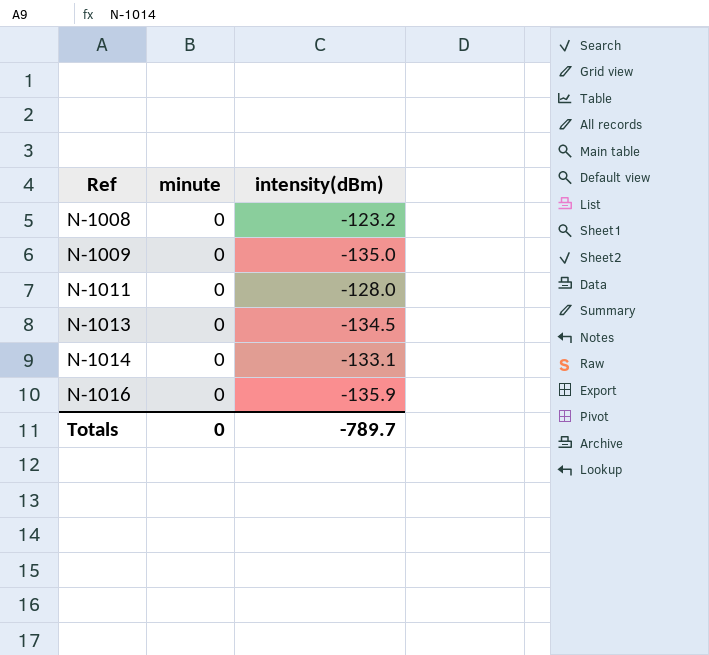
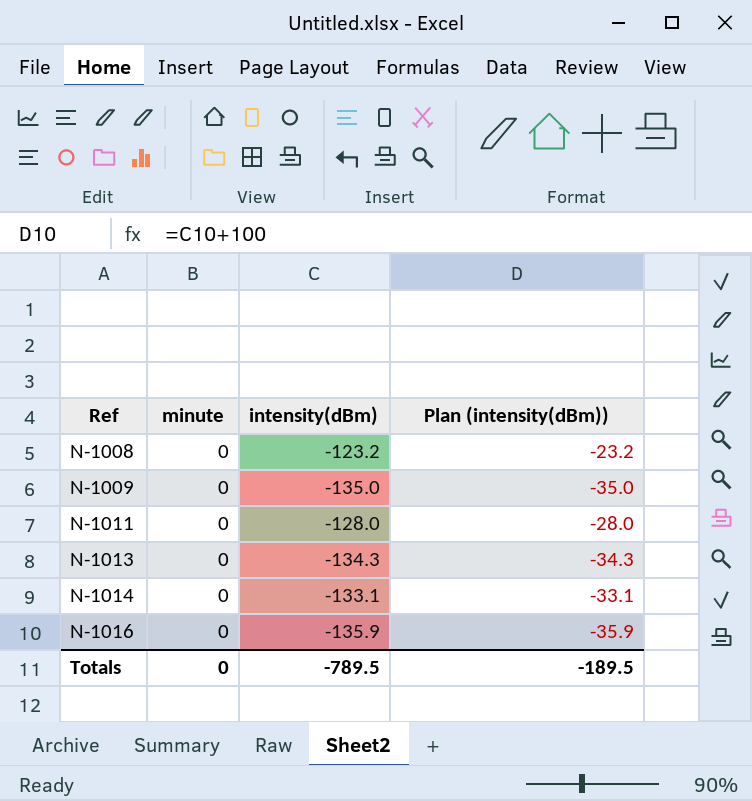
column Plan (intensity(dBm)) | formula: none -> [intensity(dBm)] + 100
N-1013 | intensity(dBm): -134.5 -> -134.3
Totals | intensity(dBm): -789.7 -> -789.5

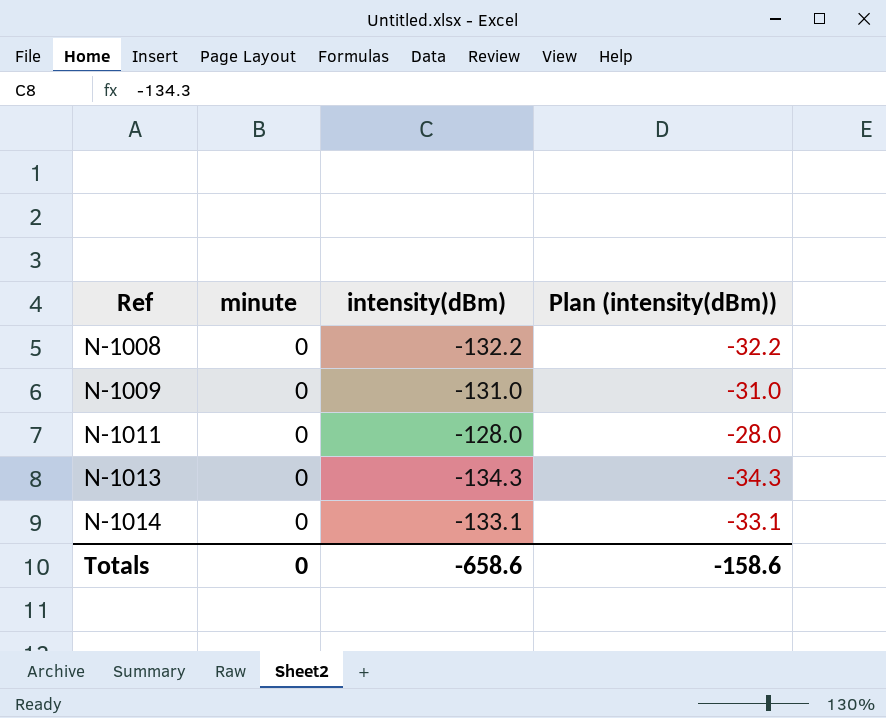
row N-1016: 0 | -135.9 | -35.9 -> none
N-1008 | intensity(dBm): -123.2 -> -132.2
N-1008 | Plan (intensity(dBm)): -23.2 -> -32.2
N-1009 | intensity(dBm): -135.0 -> -131.0
N-1009 | Plan (intensity(dBm)): -35.0 -> -31.0
Totals | intensity(dBm): -789.5 -> -658.6
Totals | Plan (intensity(dBm)): -189.5 -> -158.6

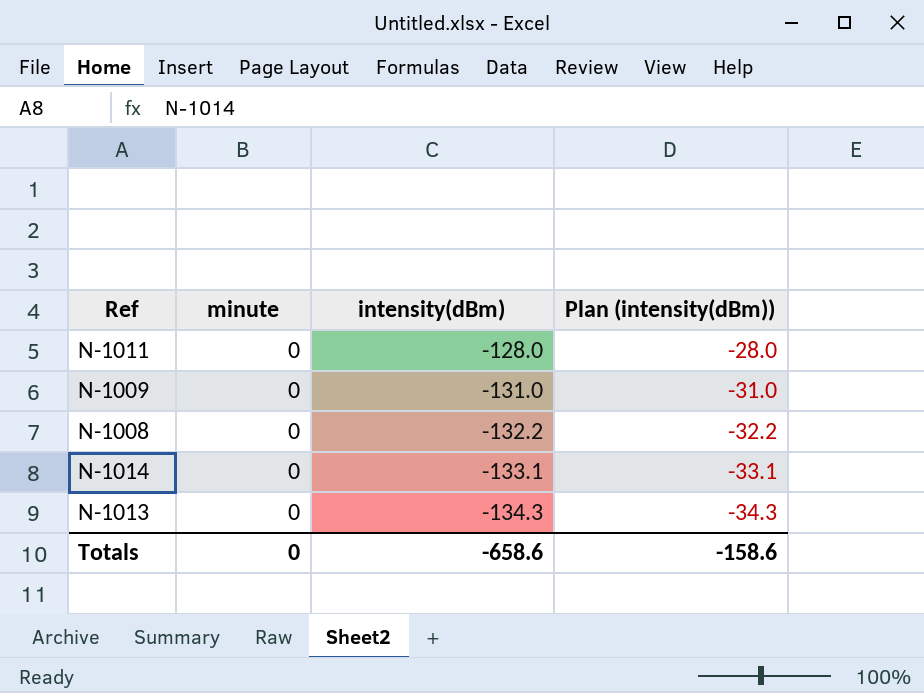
row order: Ref ascending -> intensity(dBm) descending

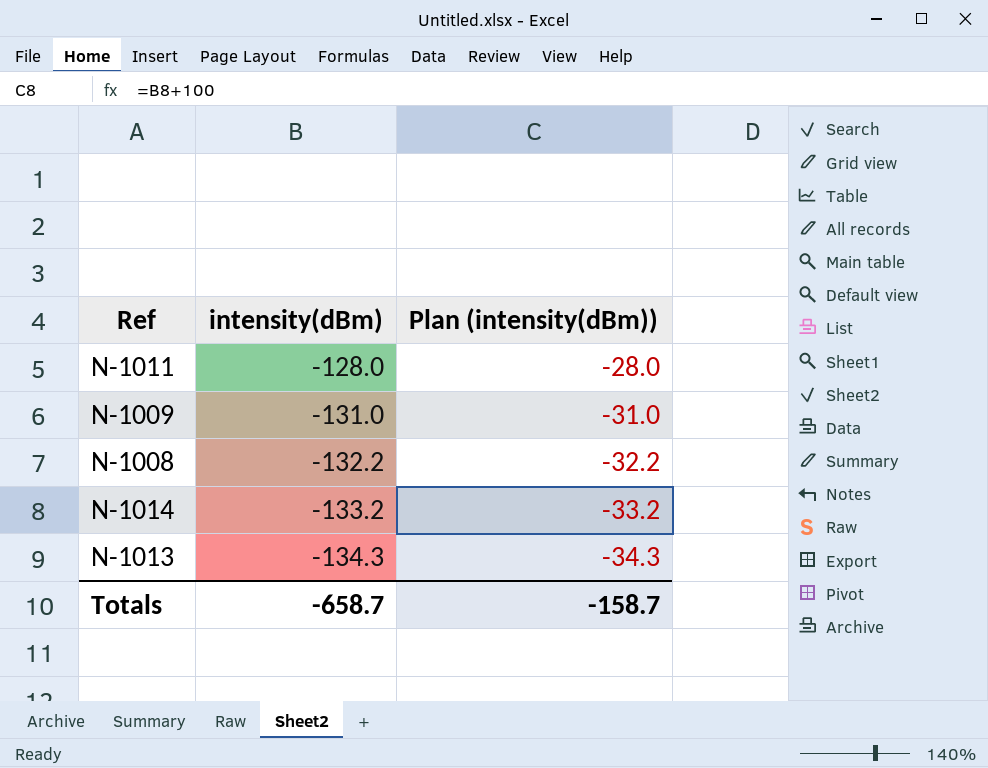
column minute | position: 2 -> none
N-1014 | intensity(dBm): -133.1 -> -133.2
N-1014 | Plan (intensity(dBm)): -33.1 -> -33.2
Totals | intensity(dBm): -658.6 -> -658.7
Totals | Plan (intensity(dBm)): -158.6 -> -158.7

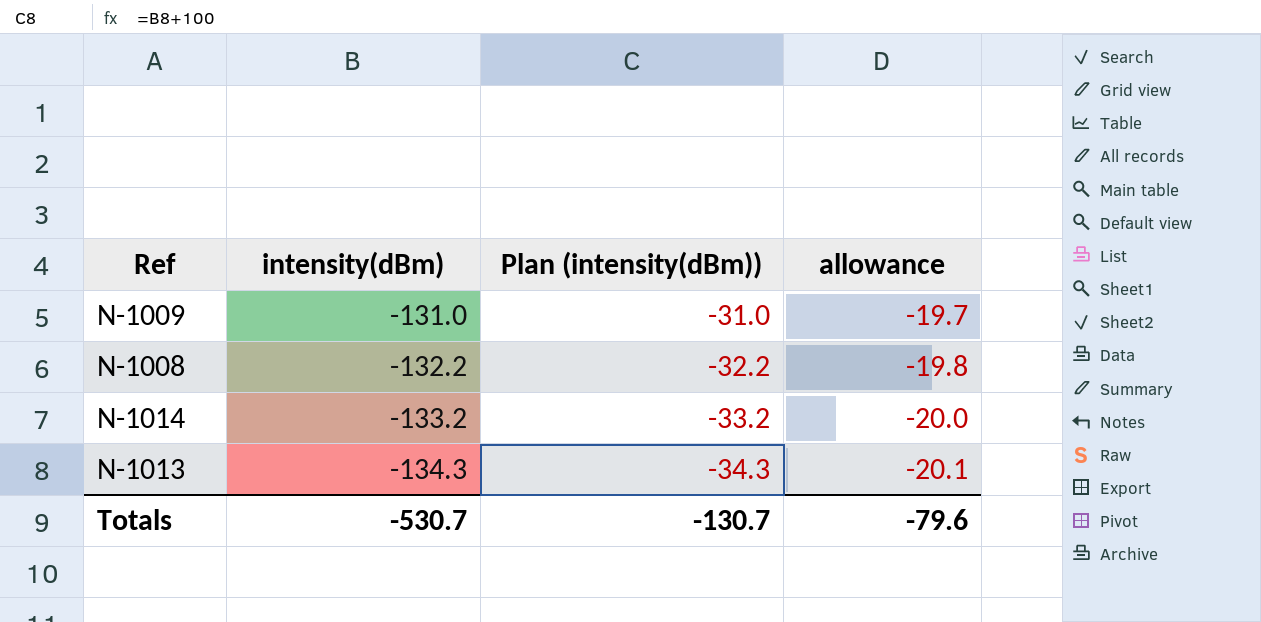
column allowance | formula: none -> [intensity(dBm)] * 0.15
row N-1011: -128.0 | -28.0 -> none
Totals | intensity(dBm): -658.7 -> -530.7
Totals | Plan (intensity(dBm)): -158.7 -> -130.7

